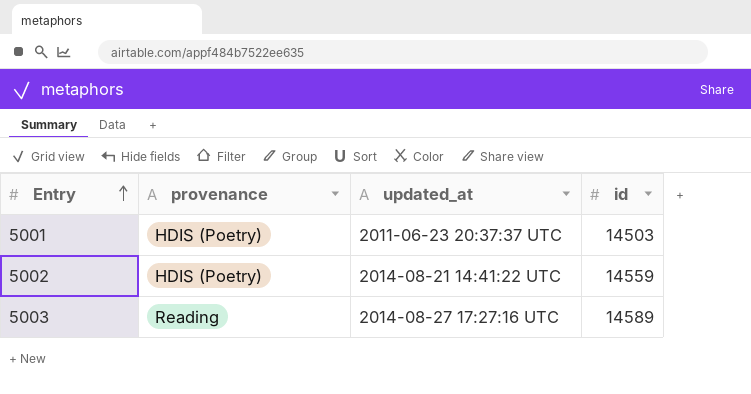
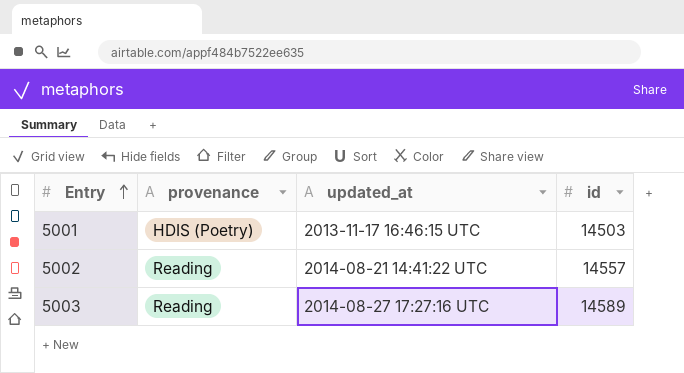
5001 | updated_at: 2011-06-23 20:37:37 UTC -> 2013-11-17 16:46:15 UTC
5002 | provenance: HDIS (Poetry) -> Reading
5002 | id: 14559 -> 14557

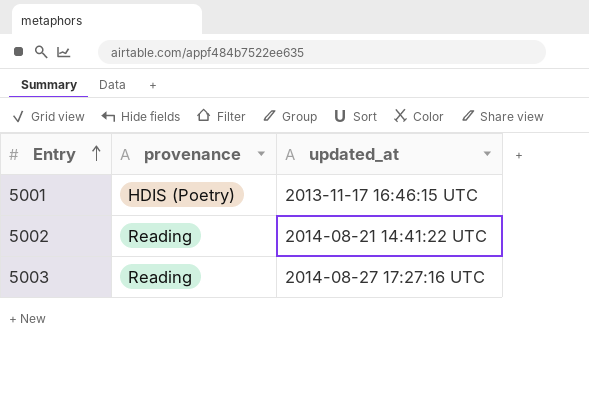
column id | position: 4 -> none

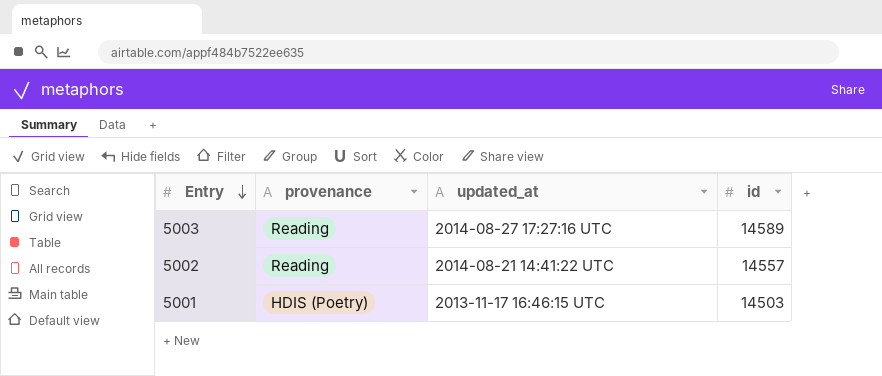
row order: Entry ascending -> Entry descending
column id | position: none -> 4

